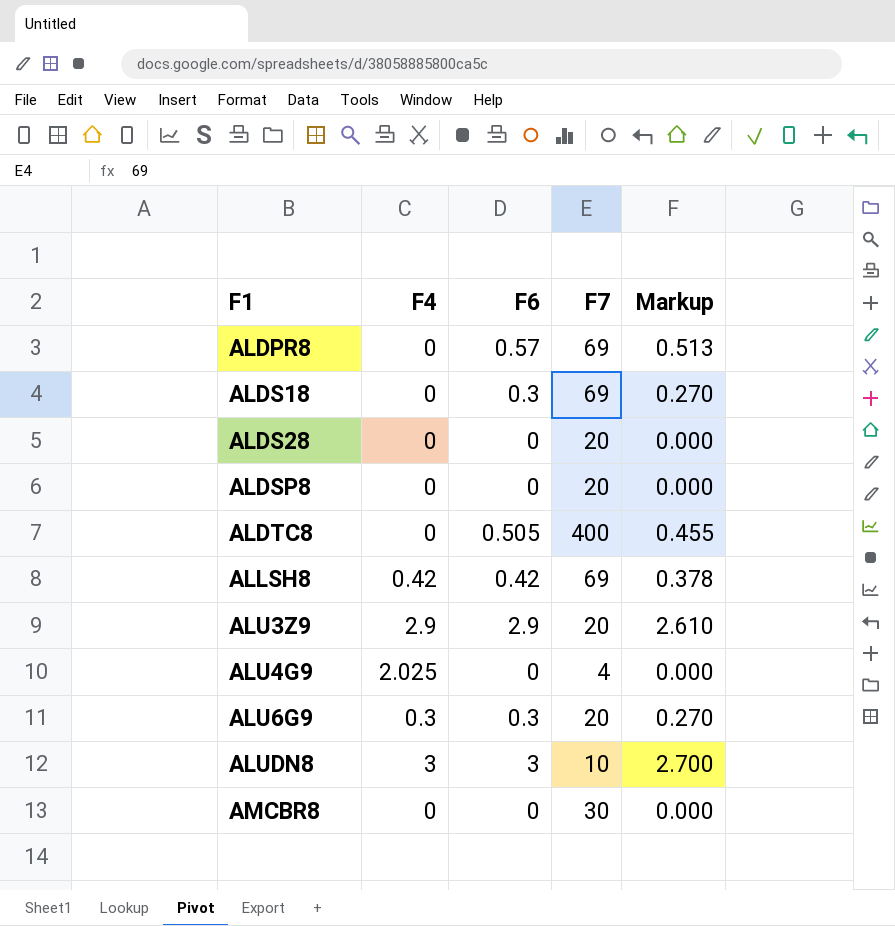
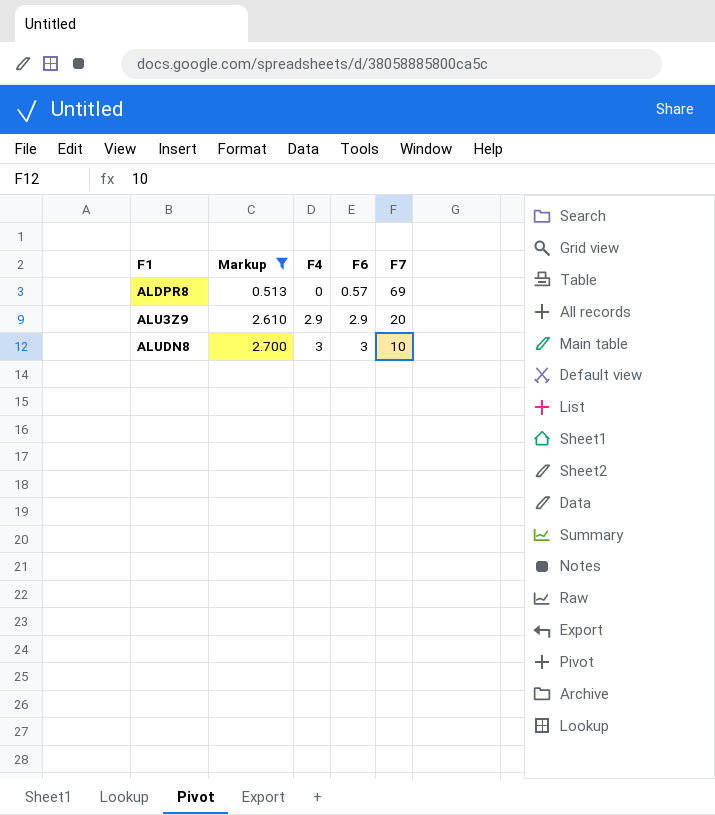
filter: none -> Markup >= 0.513
column Markup | position: 5 -> 2

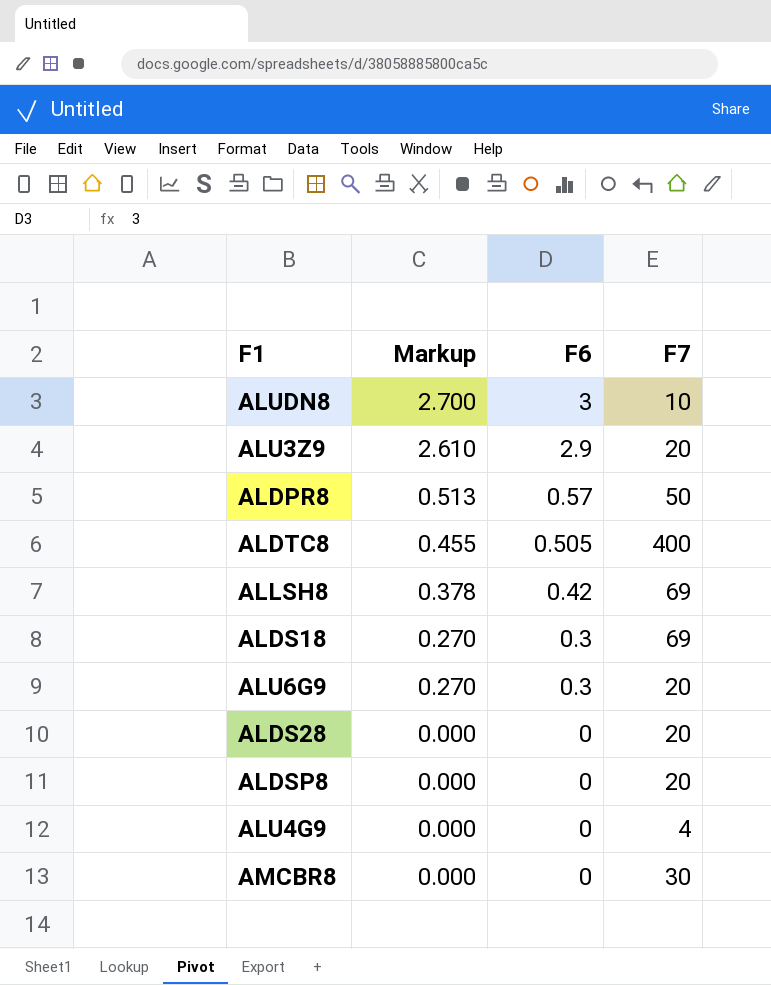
filter: Markup >= 0.513 -> none
row order: F1 ascending -> Markup descending
column F4 | position: 3 -> none
ALDPR8 | F7: 69 -> 50

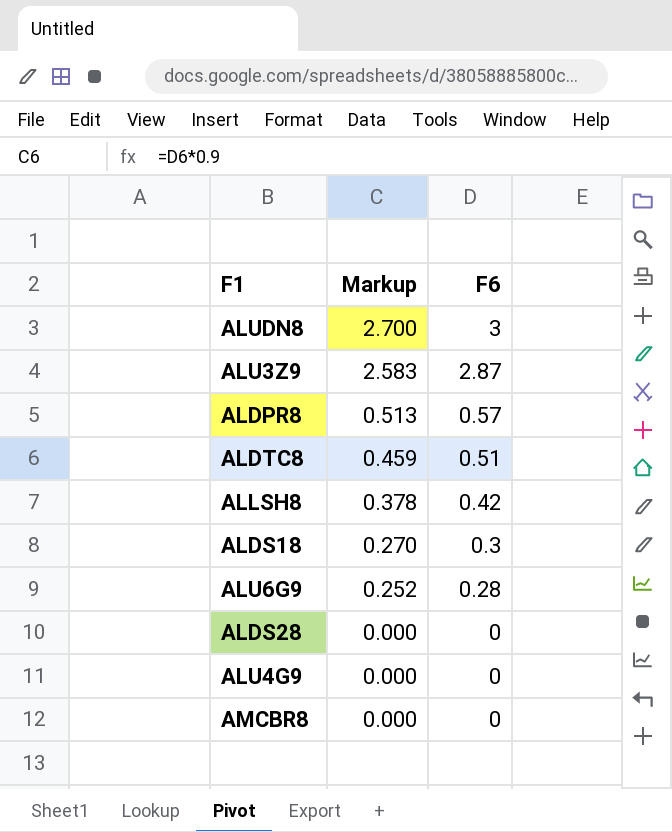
column F7 | position: 4 -> none
row ALDSP8: 0.000 | 0 | 20 -> none
ALU3Z9 | Markup: 2.610 -> 2.583
ALU3Z9 | F6: 2.9 -> 2.87
ALDTC8 | Markup: 0.455 -> 0.459
ALDTC8 | F6: 0.505 -> 0.51
ALU6G9 | Markup: 0.270 -> 0.252
ALU6G9 | F6: 0.3 -> 0.28

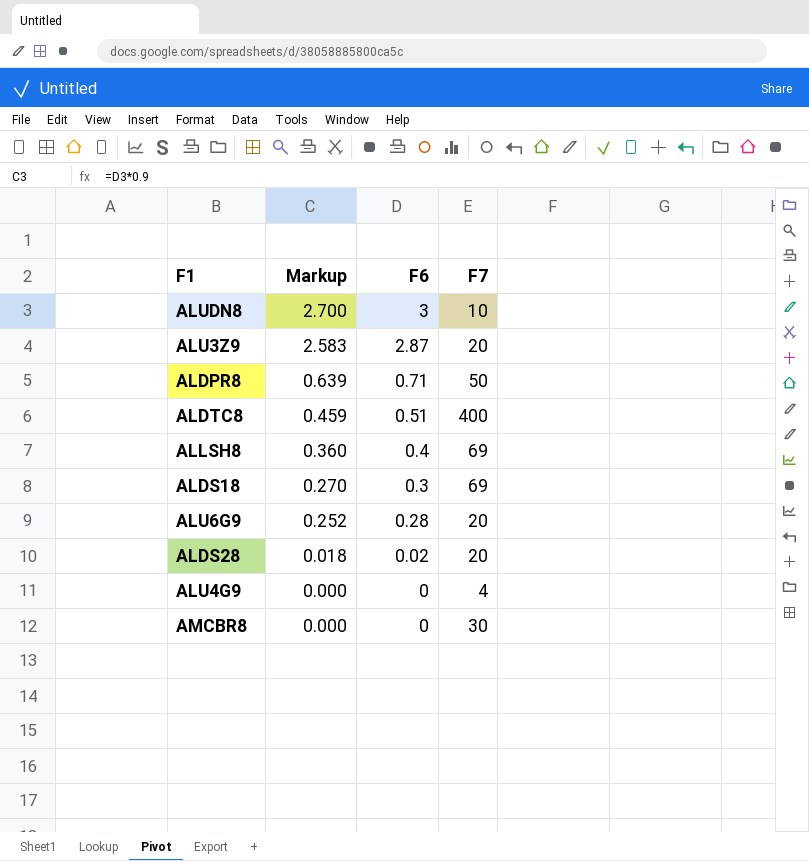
column F7 | position: none -> 4
ALDPR8 | Markup: 0.513 -> 0.639
ALDPR8 | F6: 0.57 -> 0.71
ALLSH8 | Markup: 0.378 -> 0.360
ALLSH8 | F6: 0.42 -> 0.4
ALDS28 | Markup: 0.000 -> 0.018
ALDS28 | F6: 0 -> 0.02

